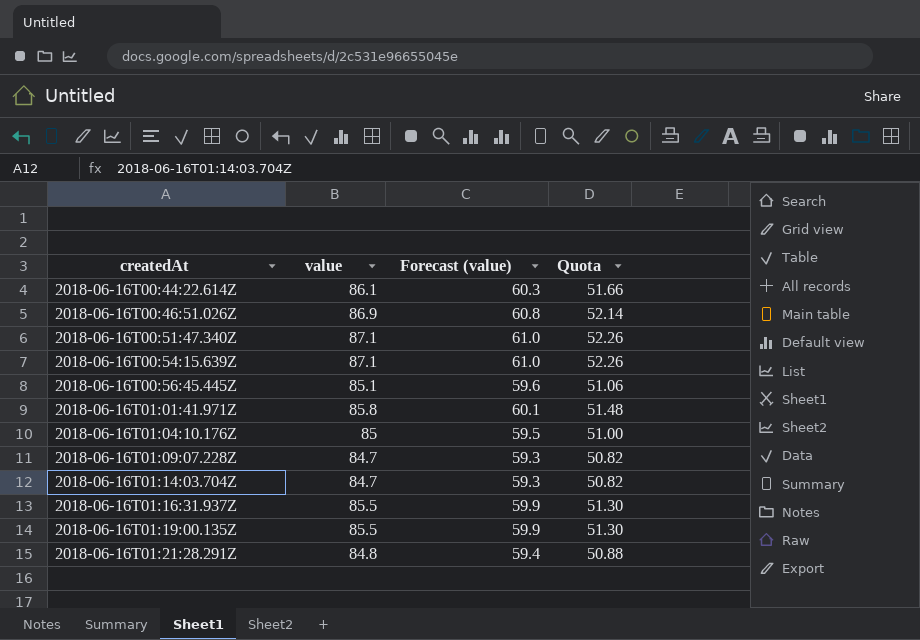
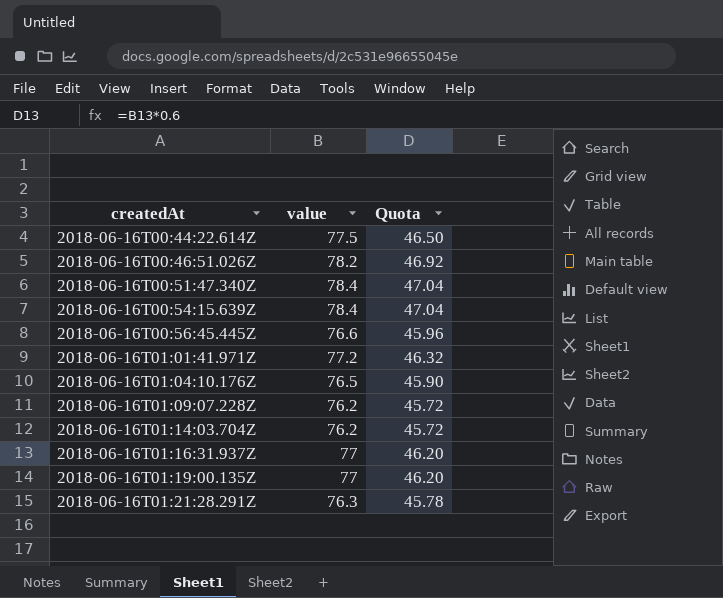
column Forecast (value) | formula: [value] * 0.7 -> none
2018-06-16T00:44:22.614Z | value: 86.1 -> 77.5
2018-06-16T00:44:22.614Z | Quota: 51.66 -> 46.50
2018-06-16T00:46:51.026Z | value: 86.9 -> 78.2
2018-06-16T00:46:51.026Z | Quota: 52.14 -> 46.92
2018-06-16T00:51:47.340Z | value: 87.1 -> 78.4
2018-06-16T00:51:47.340Z | Quota: 52.26 -> 47.04
2018-06-16T00:54:15.639Z | value: 87.1 -> 78.4
2018-06-16T00:54:15.639Z | Quota: 52.26 -> 47.04
2018-06-16T00:56:45.445Z | value: 85.1 -> 76.6
2018-06-16T00:56:45.445Z | Quota: 51.06 -> 45.96
2018-06-16T01:01:41.971Z | value: 85.8 -> 77.2
2018-06-16T01:01:41.971Z | Quota: 51.48 -> 46.32
2018-06-16T01:04:10.176Z | value: 85 -> 76.5
2018-06-16T01:04:10.176Z | Quota: 51.00 -> 45.90
2018-06-16T01:09:07.228Z | value: 84.7 -> 76.2
2018-06-16T01:09:07.228Z | Quota: 50.82 -> 45.72
2018-06-16T01:14:03.704Z | value: 84.7 -> 76.2
2018-06-16T01:14:03.704Z | Quota: 50.82 -> 45.72
2018-06-16T01:16:31.937Z | value: 85.5 -> 77
2018-06-16T01:16:31.937Z | Quota: 51.30 -> 46.20
2018-06-16T01:19:00.135Z | value: 85.5 -> 77
2018-06-16T01:19:00.135Z | Quota: 51.30 -> 46.20
2018-06-16T01:21:28.291Z | value: 84.8 -> 76.3
2018-06-16T01:21:28.291Z | Quota: 50.88 -> 45.78

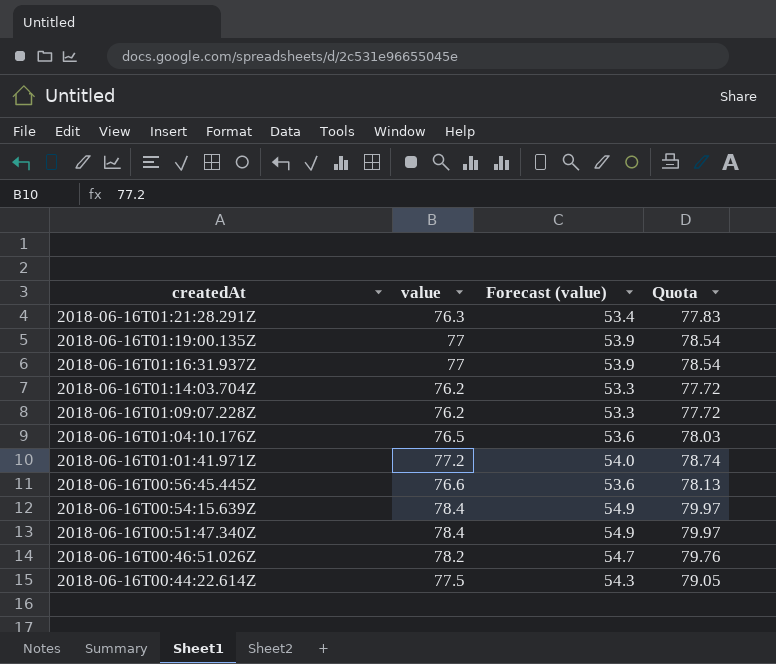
row order: createdAt ascending -> createdAt descending
column Forecast (value) | formula: none -> [value] * 0.7
column Quota | formula: [value] * 0.6 -> [value] * 1.02

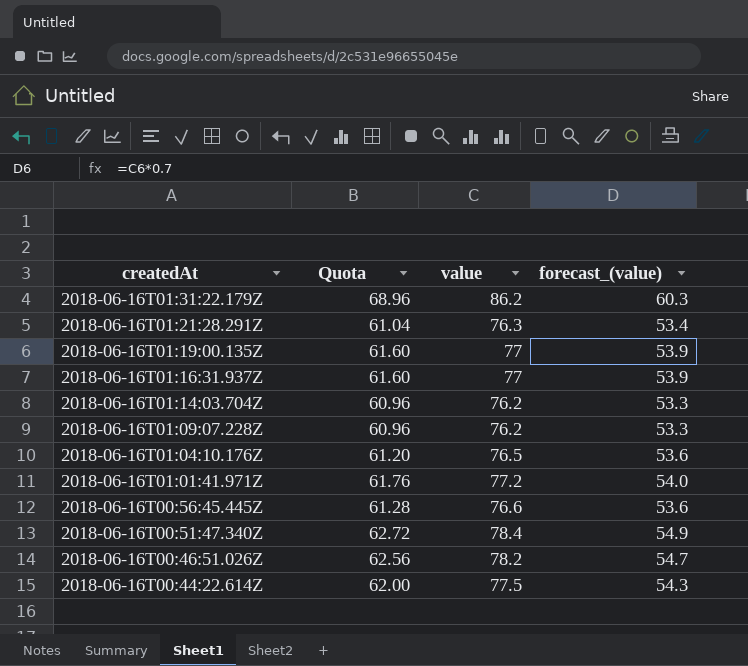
column Quota | formula: [value] * 1.02 -> [value] * 0.8
column Quota | position: 4 -> 2
column name: Forecast (value) -> forecast_(value)
row 2018-06-16T00:54:15.639Z: 78.4 | 54.9 | 79.97 -> none
row 2018-06-16T01:31:22.179Z: none -> 68.96 | 86.2 | 60.3

